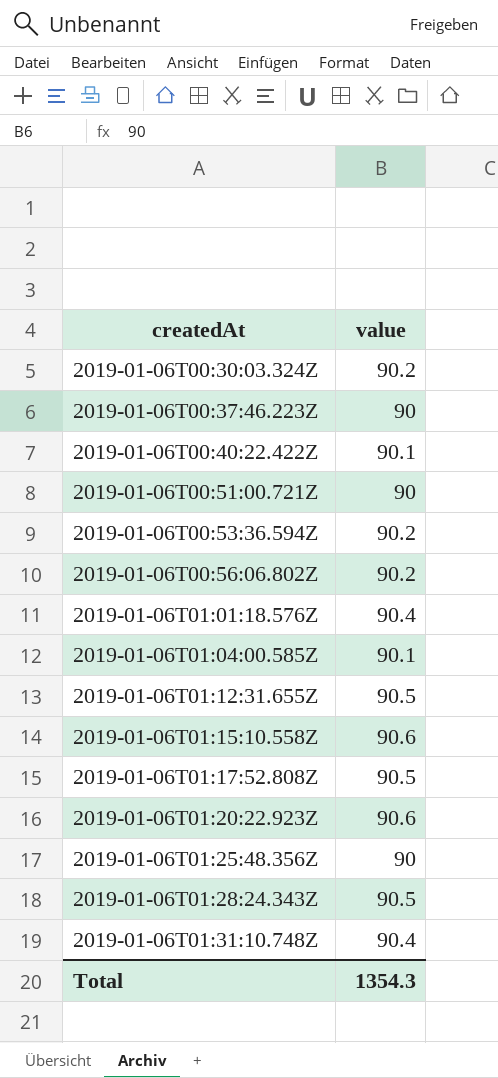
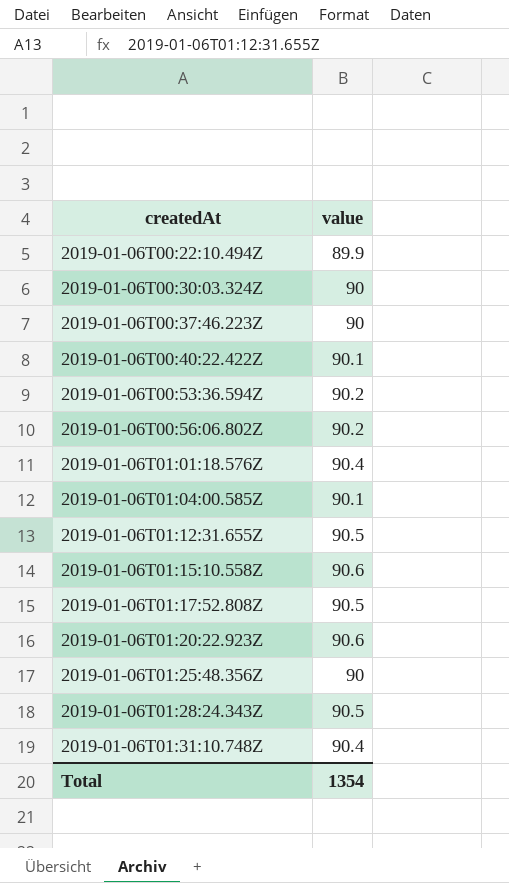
row 2019-01-06T00:51:00.721Z: 90 -> none
row 2019-01-06T00:22:10.494Z: none -> 89.9
2019-01-06T00:30:03.324Z | value: 90.2 -> 90
Total | value: 1354.3 -> 1354

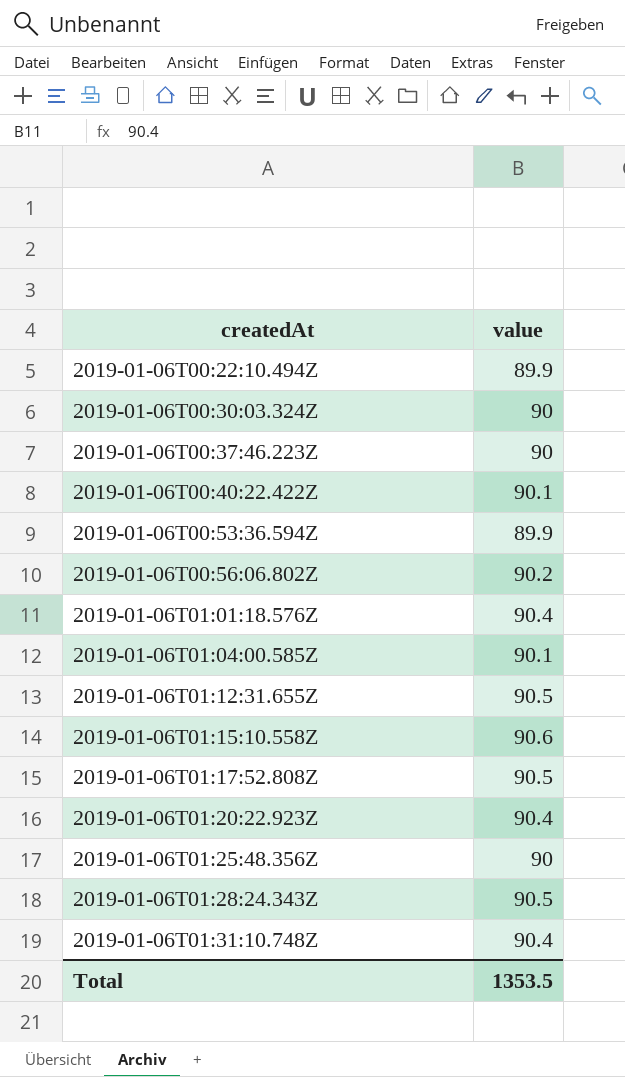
2019-01-06T00:53:36.594Z | value: 90.2 -> 89.9
2019-01-06T01:20:22.923Z | value: 90.6 -> 90.4
Total | value: 1354 -> 1353.5

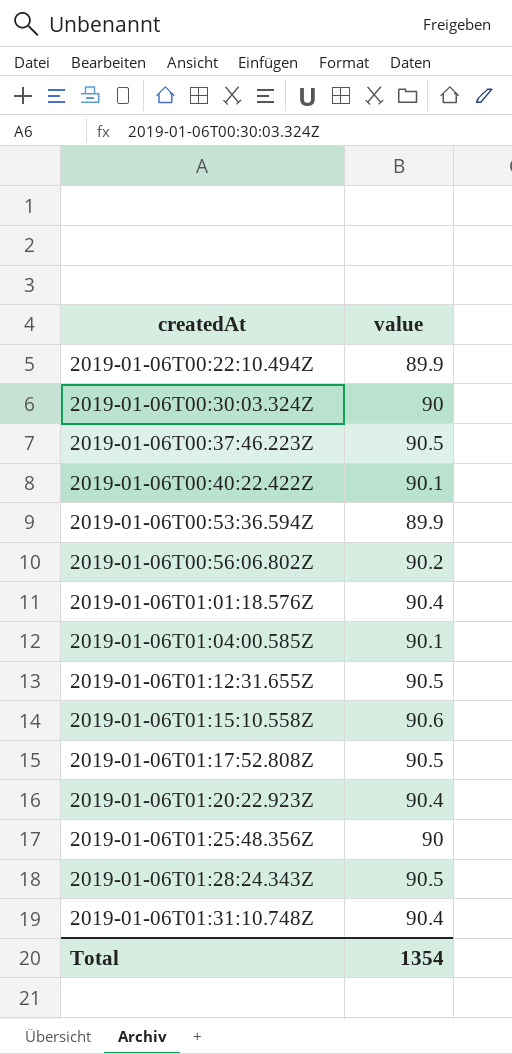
2019-01-06T00:37:46.223Z | value: 90 -> 90.5
Total | value: 1353.5 -> 1354

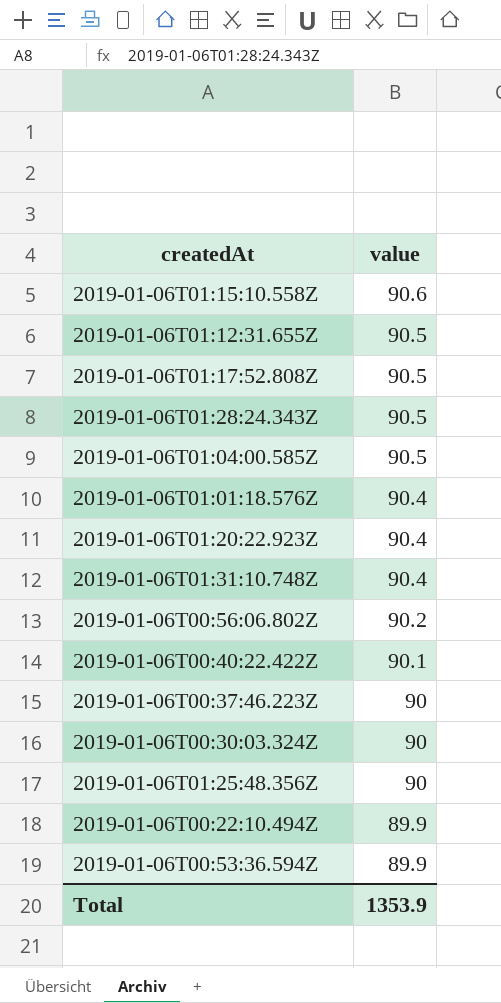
row order: createdAt ascending -> value descending
2019-01-06T01:04:00.585Z | value: 90.1 -> 90.5
2019-01-06T00:37:46.223Z | value: 90.5 -> 90
Total | value: 1354 -> 1353.9

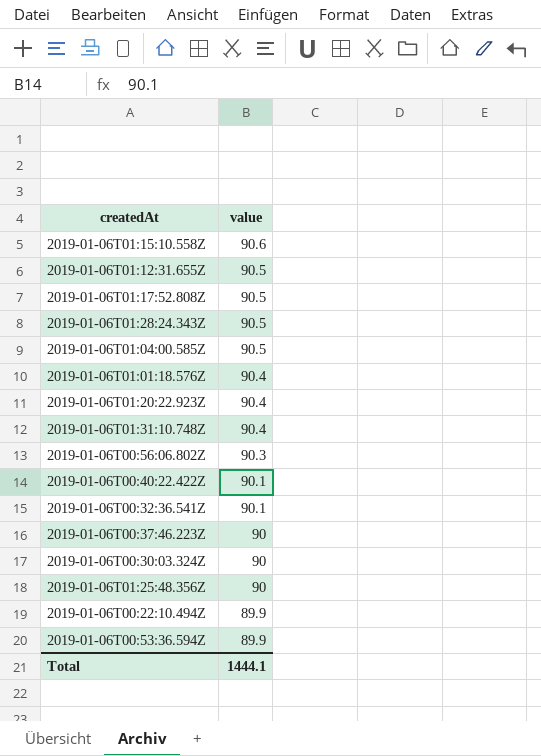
2019-01-06T00:56:06.802Z | value: 90.2 -> 90.3
row 2019-01-06T00:32:36.541Z: none -> 90.1
Total | value: 1353.9 -> 1444.1

